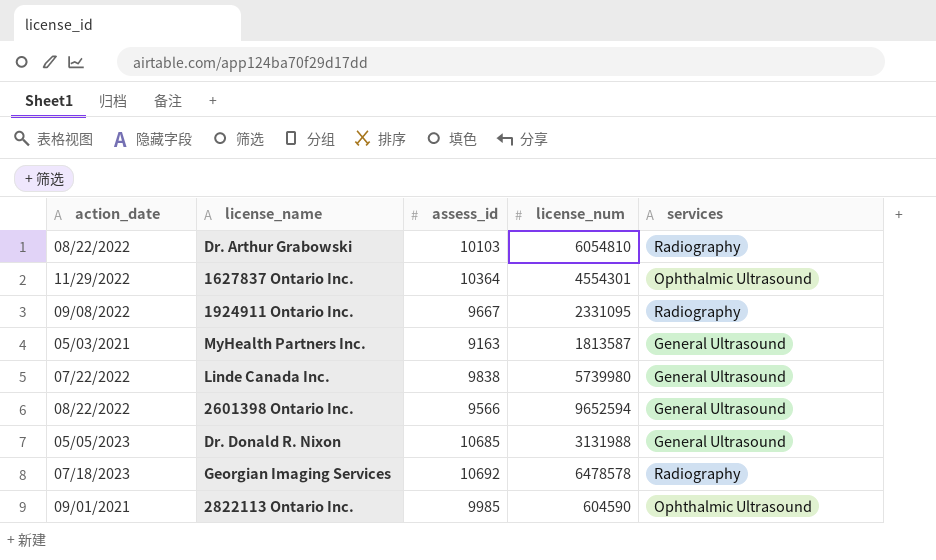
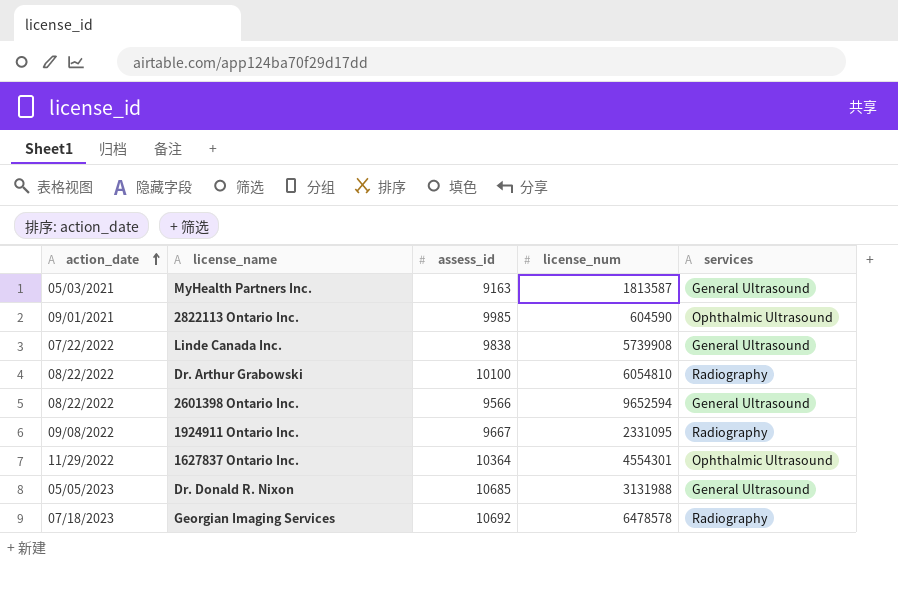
row order: none -> action_date ascending
Linde Canada Inc. | license_num: 5739980 -> 5739908
Dr. Arthur Grabowski | assess_id: 10103 -> 10100

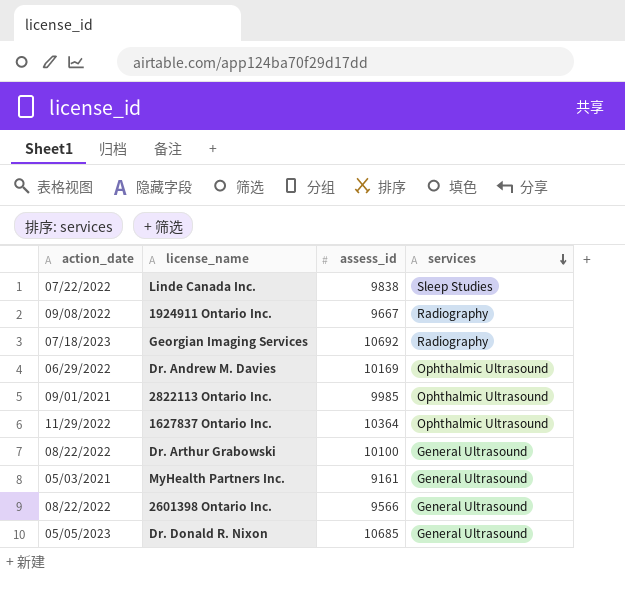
row order: action_date ascending -> services descending
column license_num | position: 4 -> none
Linde Canada Inc. | services: General Ultrasound -> Sleep Studies
row Dr. Andrew M. Davies: none -> 06/29/2022 | 10169 | Ophthalmic Ultrasound
Dr. Arthur Grabowski | services: Radiography -> General Ultrasound
MyHealth Partners Inc. | assess_id: 9163 -> 9161

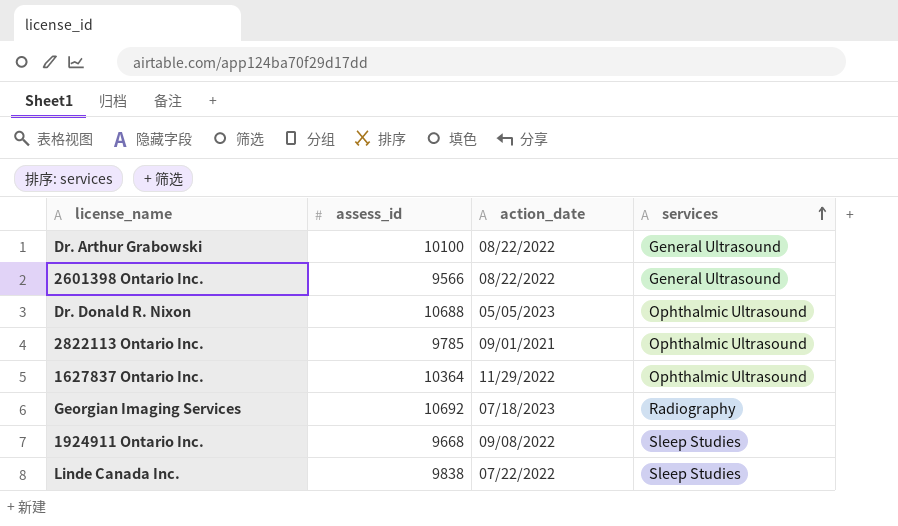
row order: services descending -> services ascending
column action_date | position: 1 -> 3
row Dr. Andrew M. Davies: 06/29/2022 | 10169 | Ophthalmic Ultrasound -> none
row MyHealth Partners Inc.: 05/03/2021 | 9161 | General Ultrasound -> none
Dr. Donald R. Nixon | assess_id: 10685 -> 10688
Dr. Donald R. Nixon | services: General Ultrasound -> Ophthalmic Ultrasound
2822113 Ontario Inc. | assess_id: 9985 -> 9785
1924911 Ontario Inc. | assess_id: 9667 -> 9668
1924911 Ontario Inc. | services: Radiography -> Sleep Studies

